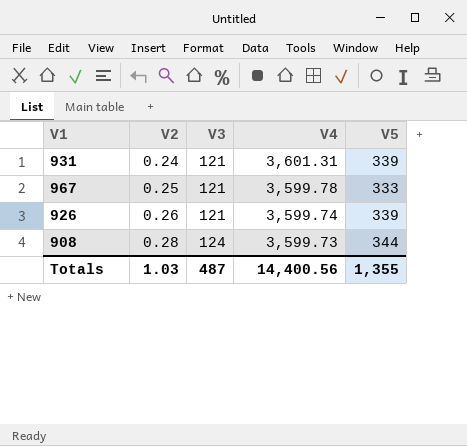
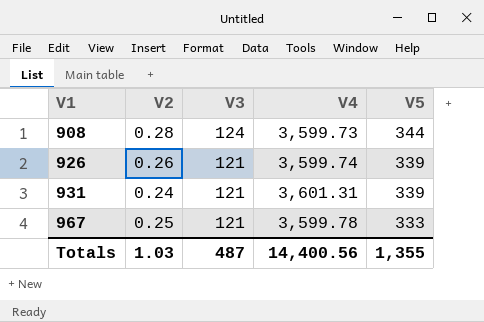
row order: V2 ascending -> V1 ascending

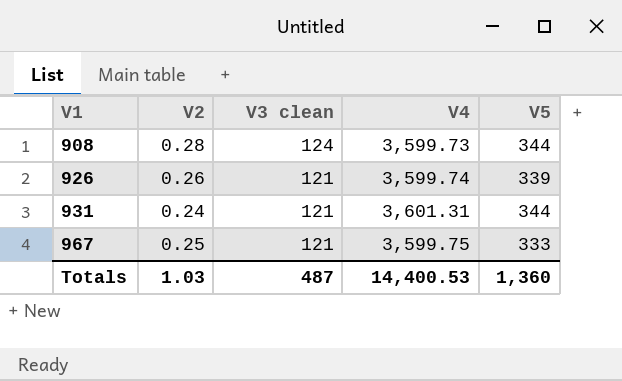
column name: V3 -> V3 clean
931 | V5: 339 -> 344
967 | V4: 3,599.78 -> 3,599.75
Totals | V4: 14,400.56 -> 14,400.53
Totals | V5: 1,355 -> 1,360

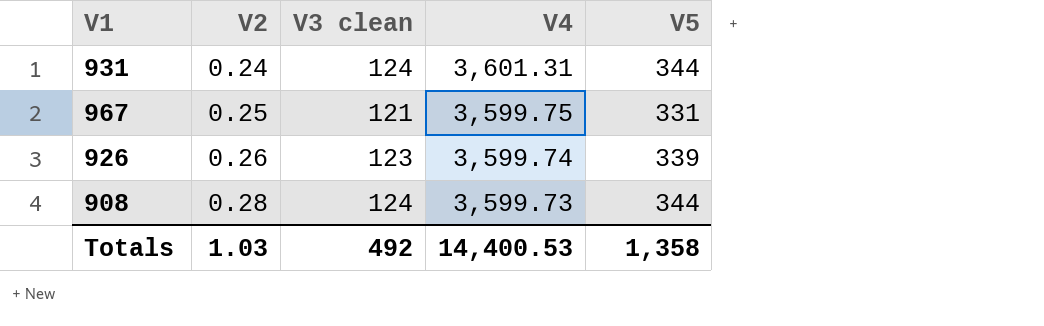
row order: V1 ascending -> V2 ascending
931 | V3 clean: 121 -> 124
967 | V5: 333 -> 331
926 | V3 clean: 121 -> 123
Totals | V3 clean: 487 -> 492
Totals | V5: 1,360 -> 1,358

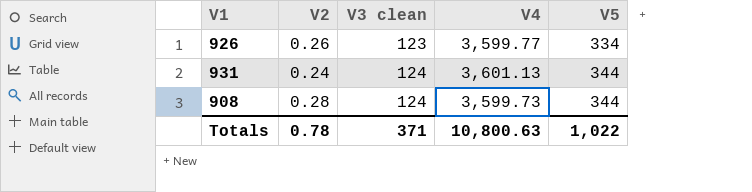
row order: V2 ascending -> V3 clean ascending
row 967: 0.25 | 121 | 3,599.75 | 331 -> none
926 | V4: 3,599.74 -> 3,599.77
926 | V5: 339 -> 334
931 | V4: 3,601.31 -> 3,601.13
Totals | V2: 1.03 -> 0.78
Totals | V3 clean: 492 -> 371
Totals | V4: 14,400.53 -> 10,800.63
Totals | V5: 1,358 -> 1,022

